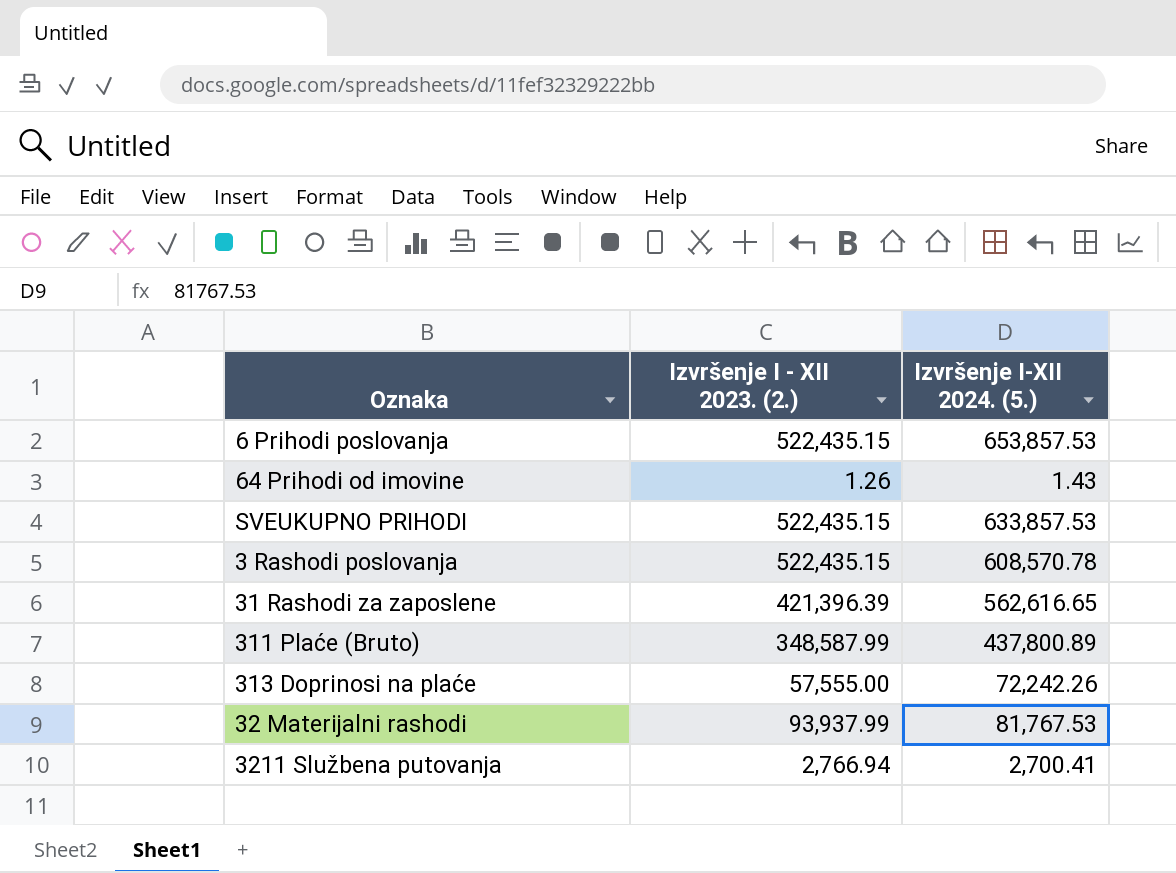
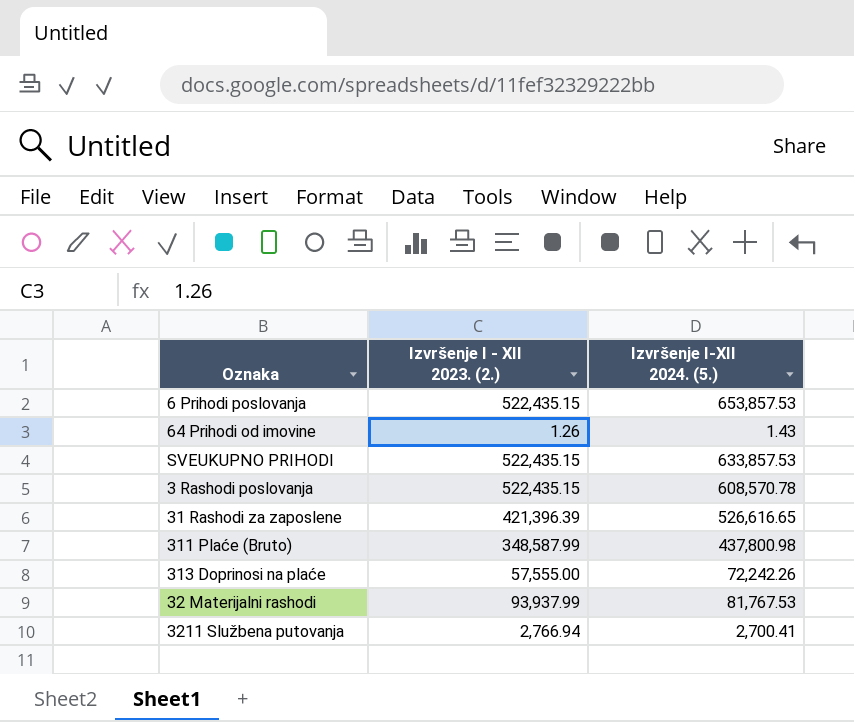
31 Rashodi za zaposlene | Izvršenje I-XII 2024. (5.): 562,616.65 -> 526,616.65
311 Plaće (Bruto) | Izvršenje I-XII 2024. (5.): 437,800.89 -> 437,800.98

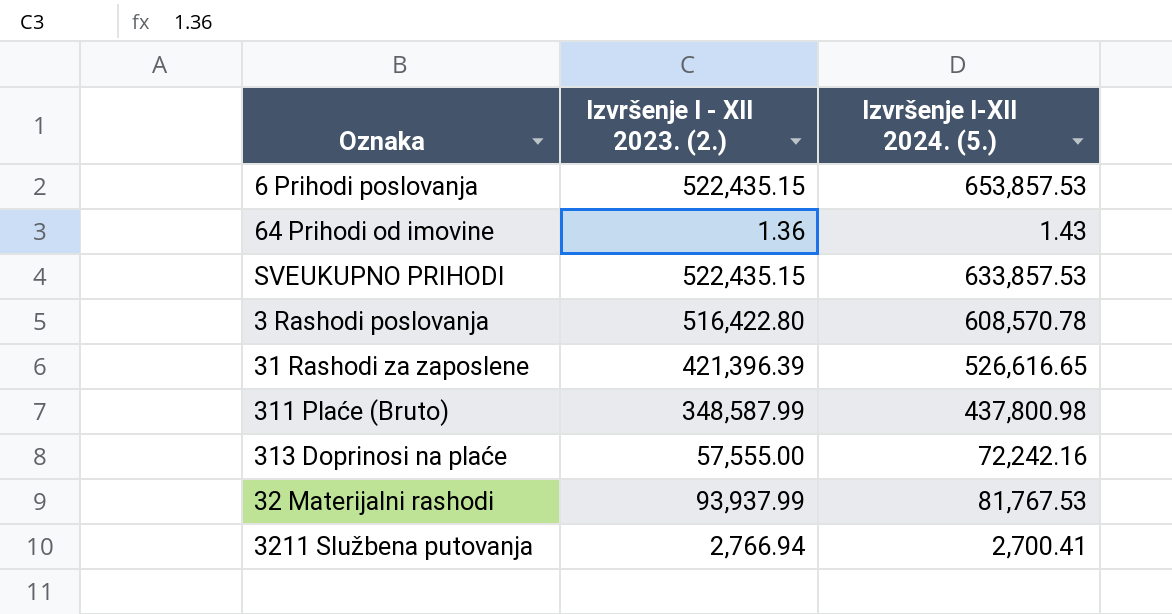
64 Prihodi od imovine | Izvršenje I - XII 2023. (2.): 1.26 -> 1.36
3 Rashodi poslovanja | Izvršenje I - XII 2023. (2.): 522,435.15 -> 516,422.80
313 Doprinosi na plaće | Izvršenje I-XII 2024. (5.): 72,242.26 -> 72,242.16

